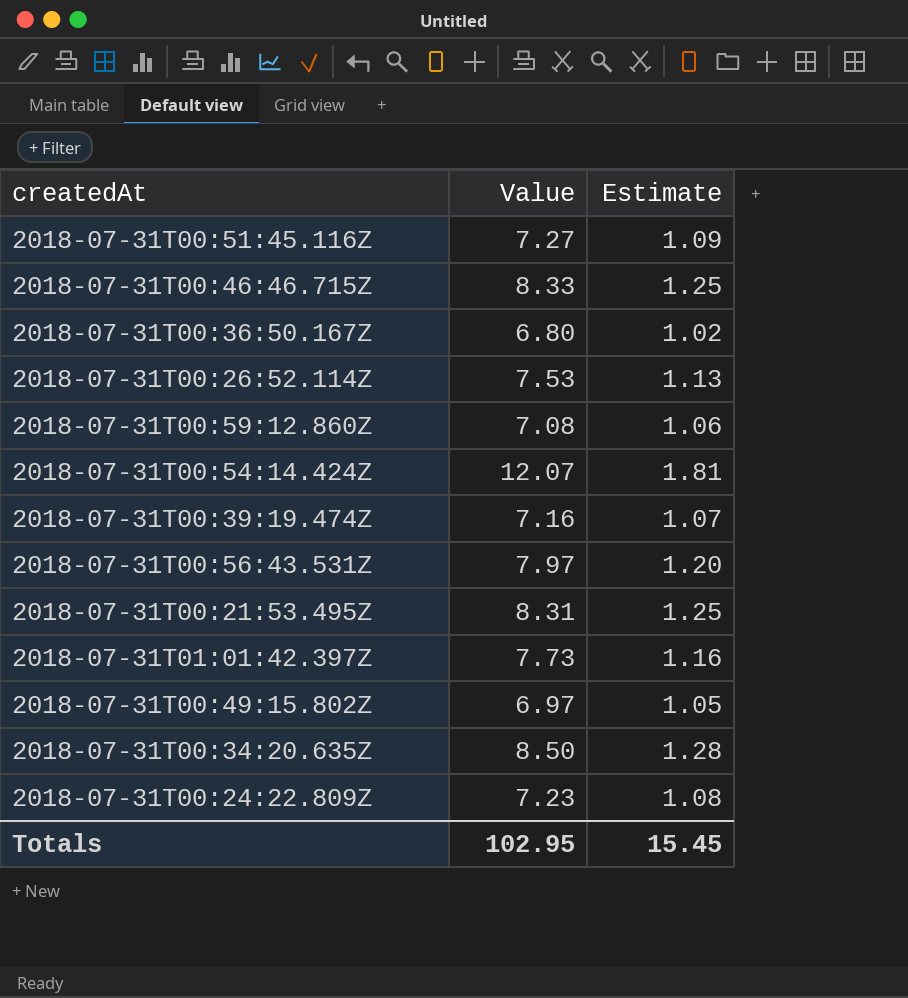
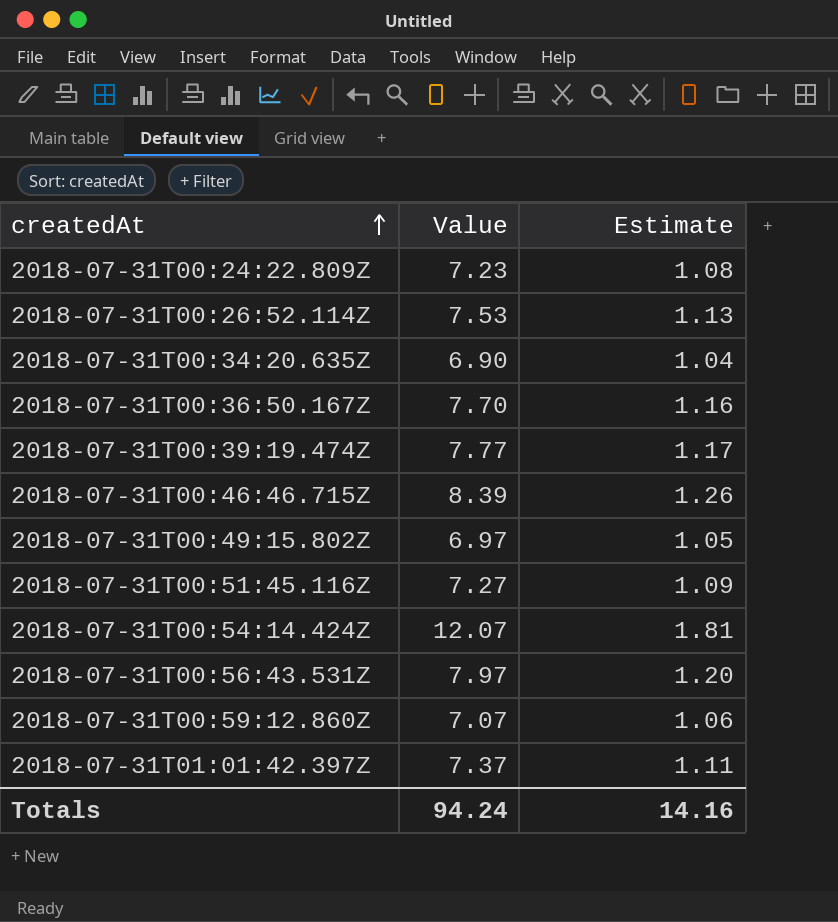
row order: none -> createdAt ascending
row 2018-07-31T00:21:53.495Z: 8.31 | 1.25 -> none
2018-07-31T00:34:20.635Z | Value: 8.50 -> 6.90
2018-07-31T00:34:20.635Z | Estimate: 1.28 -> 1.04
2018-07-31T00:36:50.167Z | Value: 6.80 -> 7.70
2018-07-31T00:36:50.167Z | Estimate: 1.02 -> 1.16
2018-07-31T00:39:19.474Z | Value: 7.16 -> 7.77
2018-07-31T00:39:19.474Z | Estimate: 1.07 -> 1.17
2018-07-31T00:46:46.715Z | Value: 8.33 -> 8.39
2018-07-31T00:46:46.715Z | Estimate: 1.25 -> 1.26
2018-07-31T00:59:12.860Z | Value: 7.08 -> 7.07
2018-07-31T01:01:42.397Z | Value: 7.73 -> 7.37
2018-07-31T01:01:42.397Z | Estimate: 1.16 -> 1.11
Totals | Value: 102.95 -> 94.24
Totals | Estimate: 15.45 -> 14.16

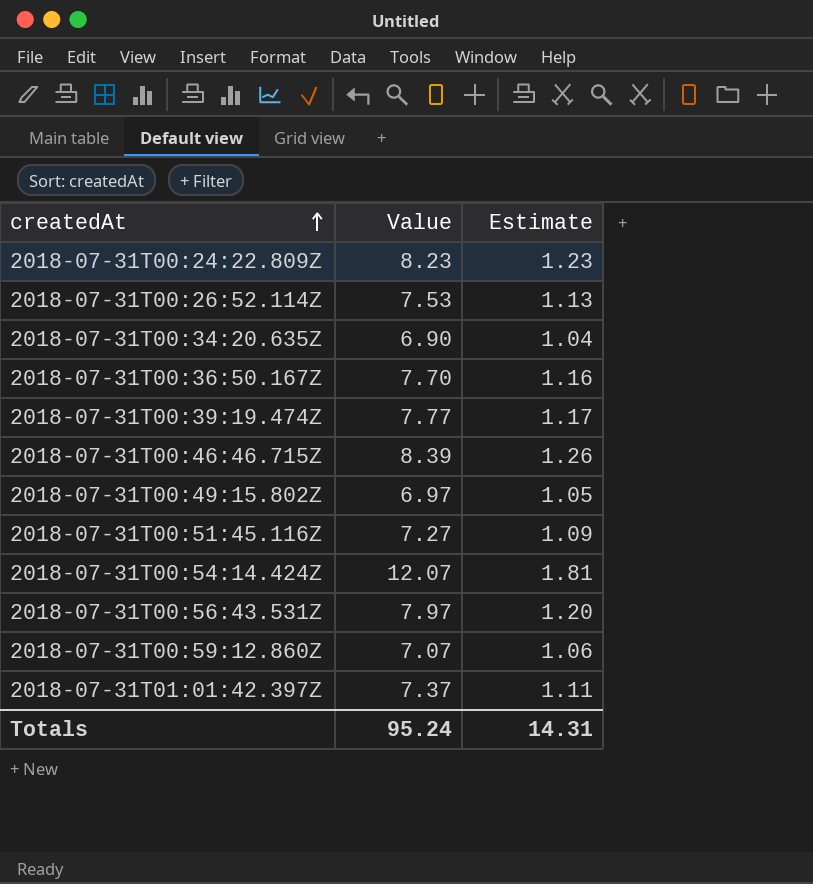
2018-07-31T00:24:22.809Z | Value: 7.23 -> 8.23
2018-07-31T00:24:22.809Z | Estimate: 1.08 -> 1.23
Totals | Value: 94.24 -> 95.24
Totals | Estimate: 14.16 -> 14.31

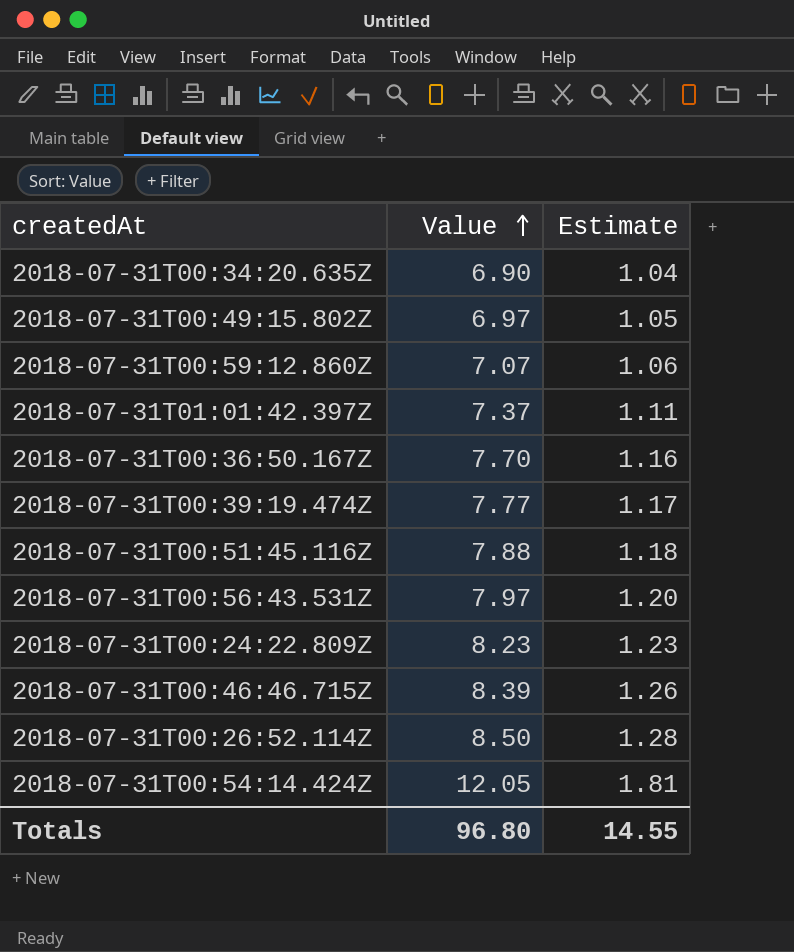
row order: createdAt ascending -> Value ascending
2018-07-31T00:51:45.116Z | Value: 7.27 -> 7.88
2018-07-31T00:51:45.116Z | Estimate: 1.09 -> 1.18
2018-07-31T00:26:52.114Z | Value: 7.53 -> 8.50
2018-07-31T00:26:52.114Z | Estimate: 1.13 -> 1.28
2018-07-31T00:54:14.424Z | Value: 12.07 -> 12.05
Totals | Value: 95.24 -> 96.80
Totals | Estimate: 14.31 -> 14.55

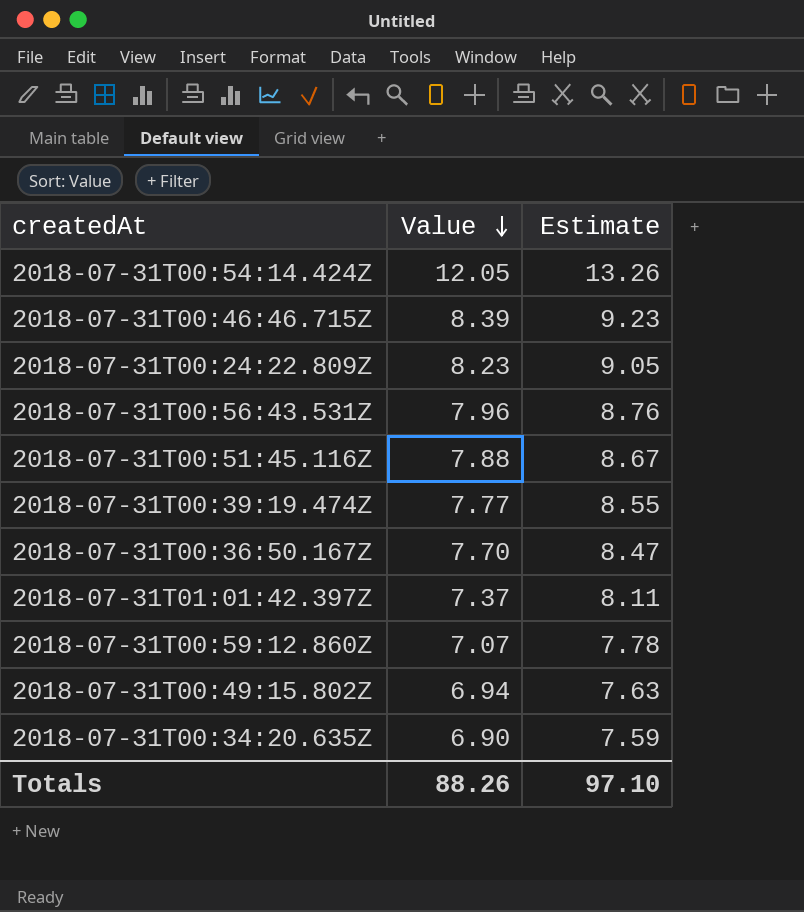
row order: Value ascending -> Value descending
column Estimate | formula: [Value] * 0.15 -> [Value] * 1.1
row 2018-07-31T00:26:52.114Z: 8.50 | 1.28 -> none
2018-07-31T00:56:43.531Z | Value: 7.97 -> 7.96
2018-07-31T00:49:15.802Z | Value: 6.97 -> 6.94
Totals | Value: 96.80 -> 88.26
Totals | Estimate: 14.55 -> 97.10

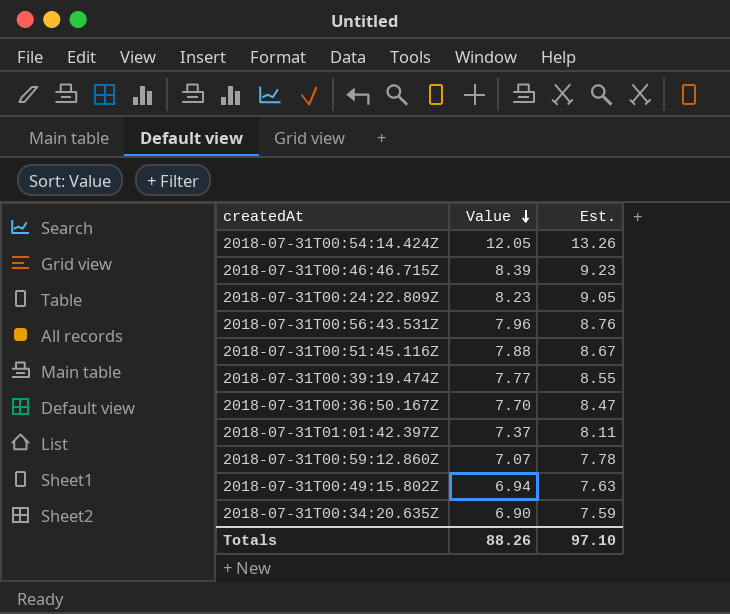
column name: Estimate -> Est.

